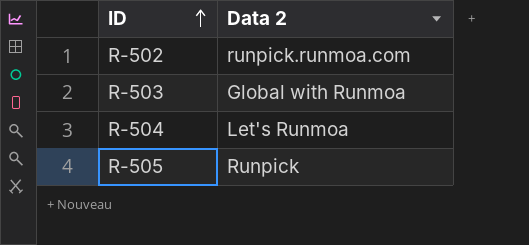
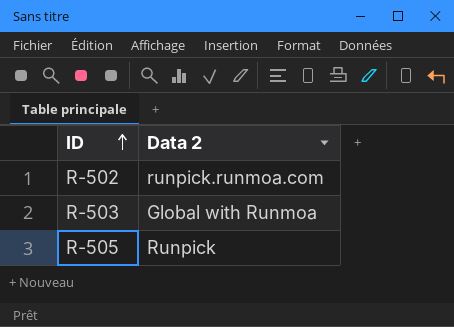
row R-504: Let's Runmoa -> none

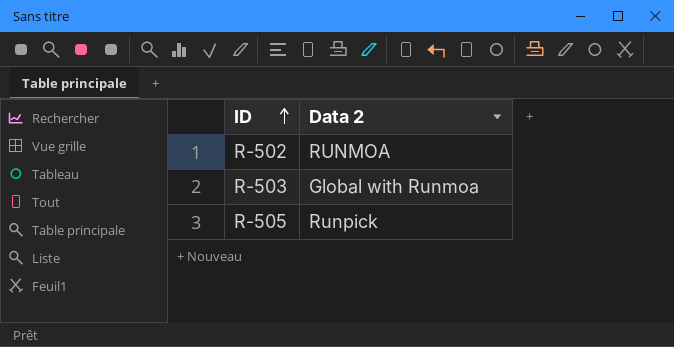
R-502 | Data 2: runpick.runmoa.com -> RUNMOA

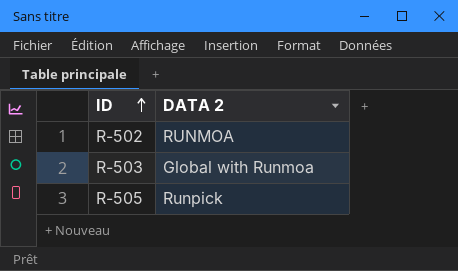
column name: Data 2 -> DATA 2

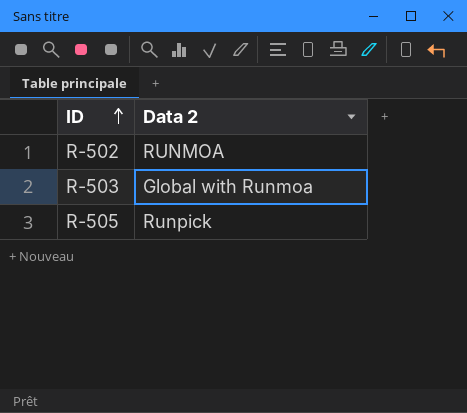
column name: DATA 2 -> Data 2

